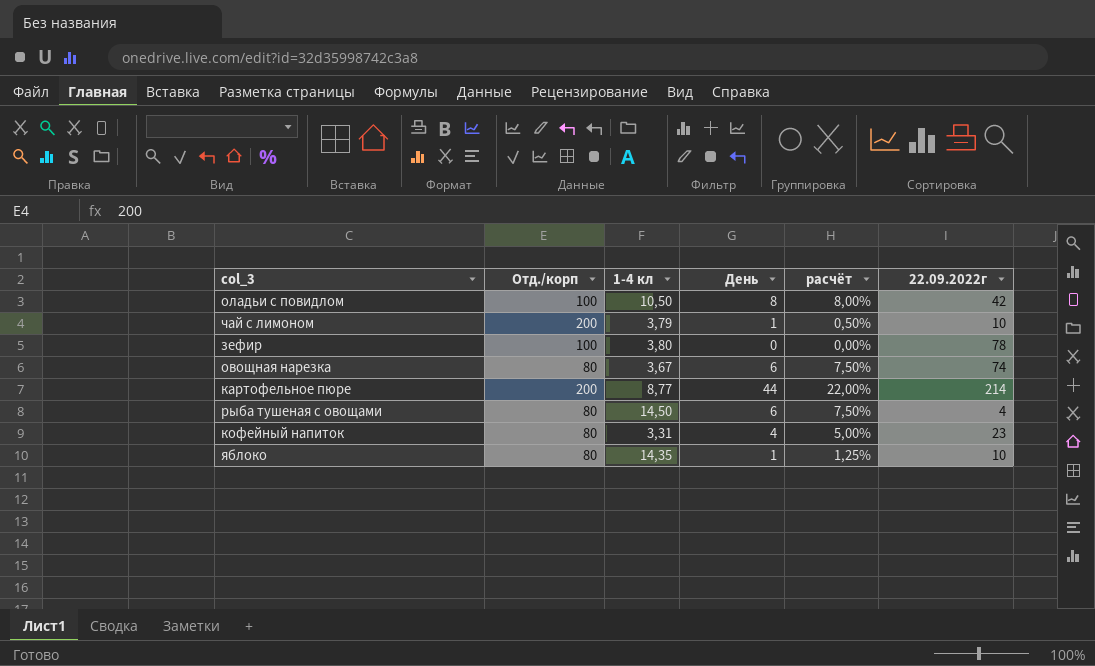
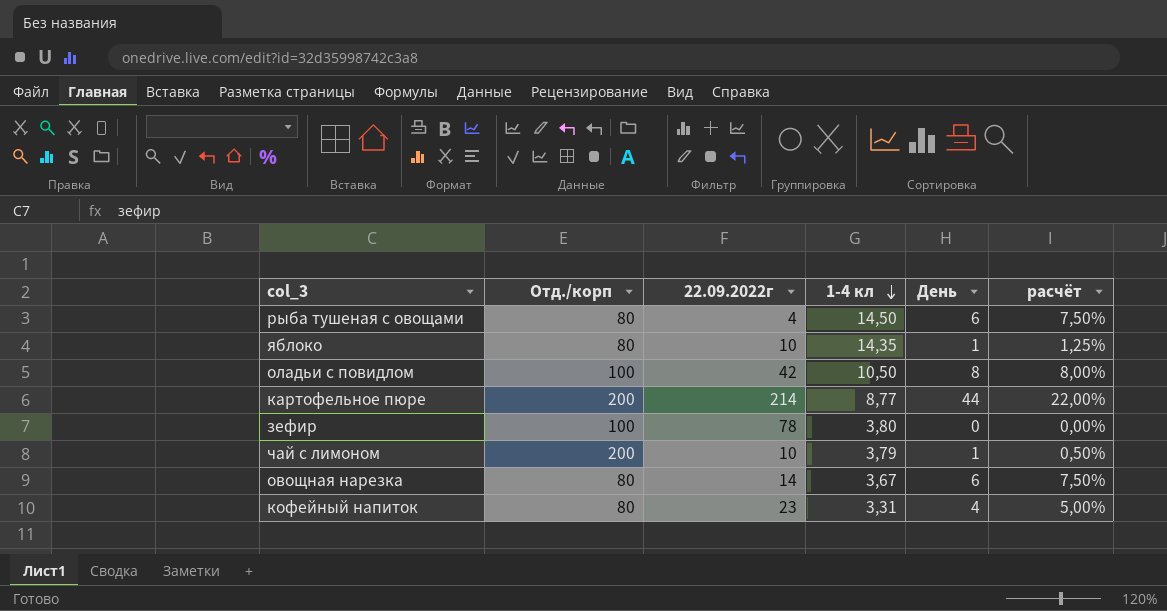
row order: none -> 1-4 кл descending
column 22.09.2022г | position: 6 -> 3
овощная нарезка | 22.09.2022г: 74 -> 14

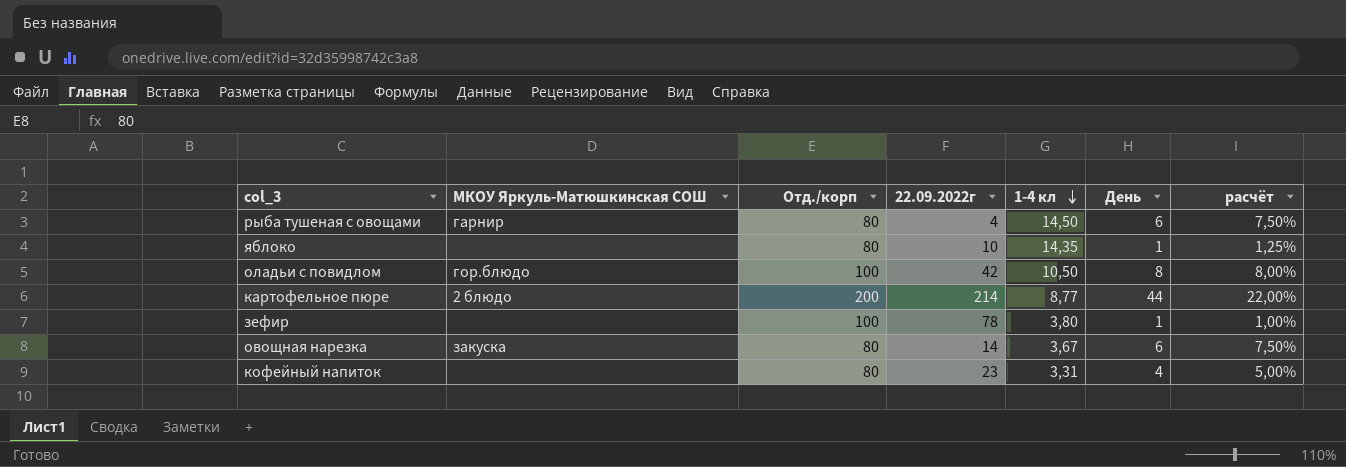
column МКОУ Яркуль-Матюшкинская СОШ | position: none -> 2
row чай с лимоном: 200 | 10 | 3,79 | 1 | 0,50% -> none
зефир | День: 0 -> 1
зефир | расчёт: 0,00% -> 1,00%

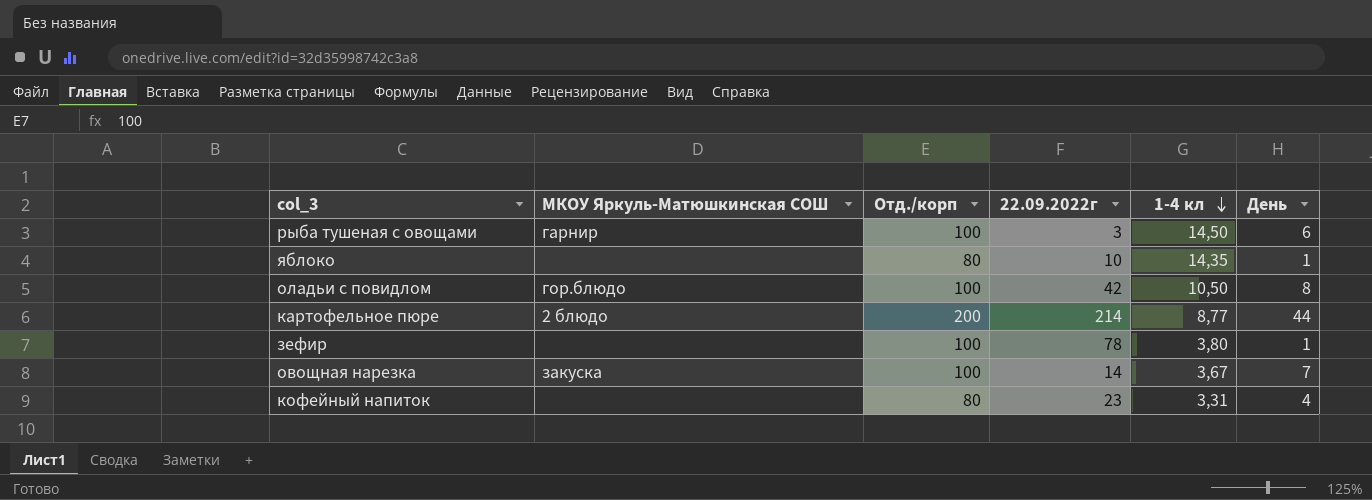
column расчёт | formula: [День] / [Отд./корп] -> none
рыба тушеная с овощами | Отд./корп: 80 -> 100
рыба тушеная с овощами | 22.09.2022г: 4 -> 3
овощная нарезка | Отд./корп: 80 -> 100
овощная нарезка | День: 6 -> 7

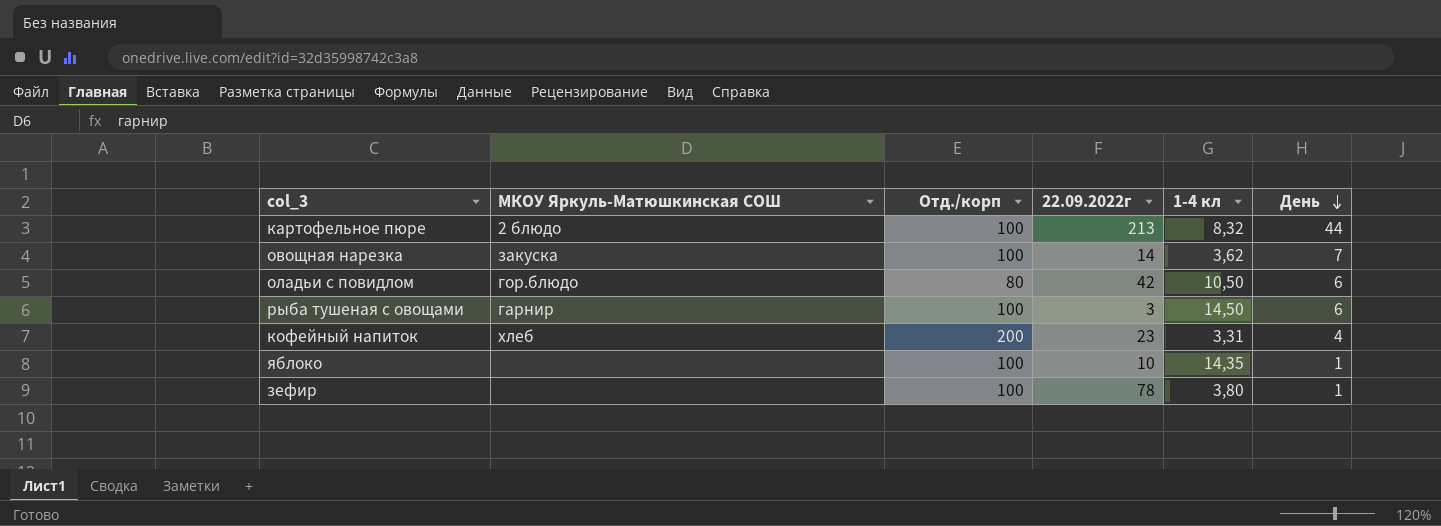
row order: 1-4 кл descending -> День descending
картофельное пюре | Отд./корп: 200 -> 100
картофельное пюре | 22.09.2022г: 214 -> 213
картофельное пюре | 1-4 кл: 8,77 -> 8,32
овощная нарезка | 1-4 кл: 3,67 -> 3,62
оладьи с повидлом | Отд./корп: 100 -> 80
оладьи с повидлом | День: 8 -> 6
кофейный напиток | МКОУ Яркуль-Матюшкинская СОШ: none -> хлеб
кофейный напиток | Отд./корп: 80 -> 200
яблоко | Отд./корп: 80 -> 100

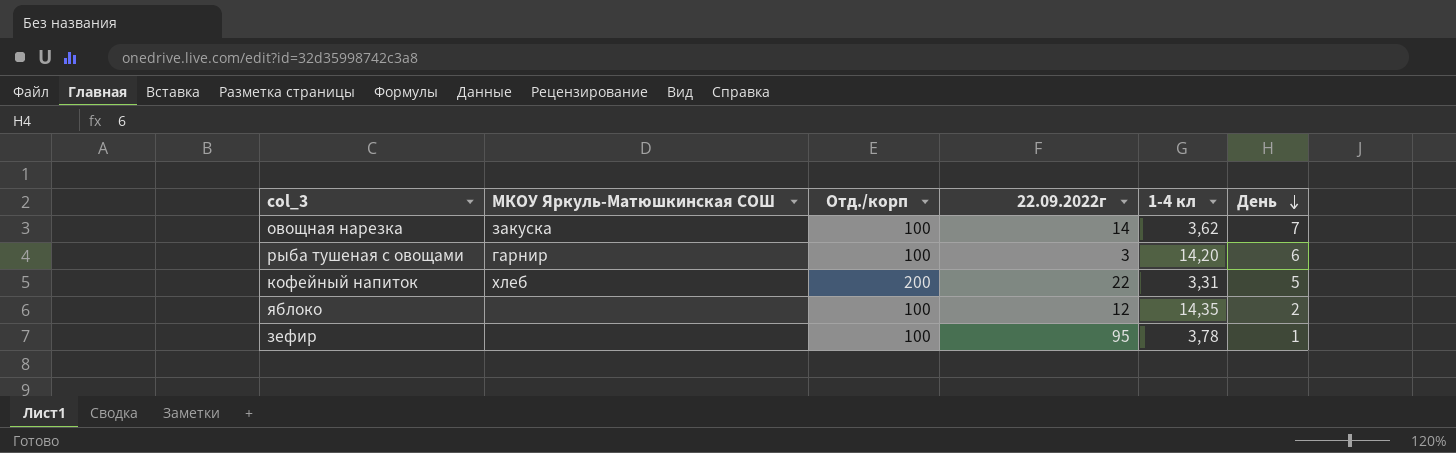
row картофельное пюре: 2 блюдо | 100 | 213 | 8,32 | 44 -> none
row оладьи с повидлом: гор.блюдо | 80 | 42 | 10,50 | 6 -> none
рыба тушеная с овощами | 1-4 кл: 14,50 -> 14,20
кофейный напиток | 22.09.2022г: 23 -> 22
кофейный напиток | День: 4 -> 5
яблоко | 22.09.2022г: 10 -> 12
яблоко | День: 1 -> 2
зефир | 22.09.2022г: 78 -> 95
зефир | 1-4 кл: 3,80 -> 3,78

